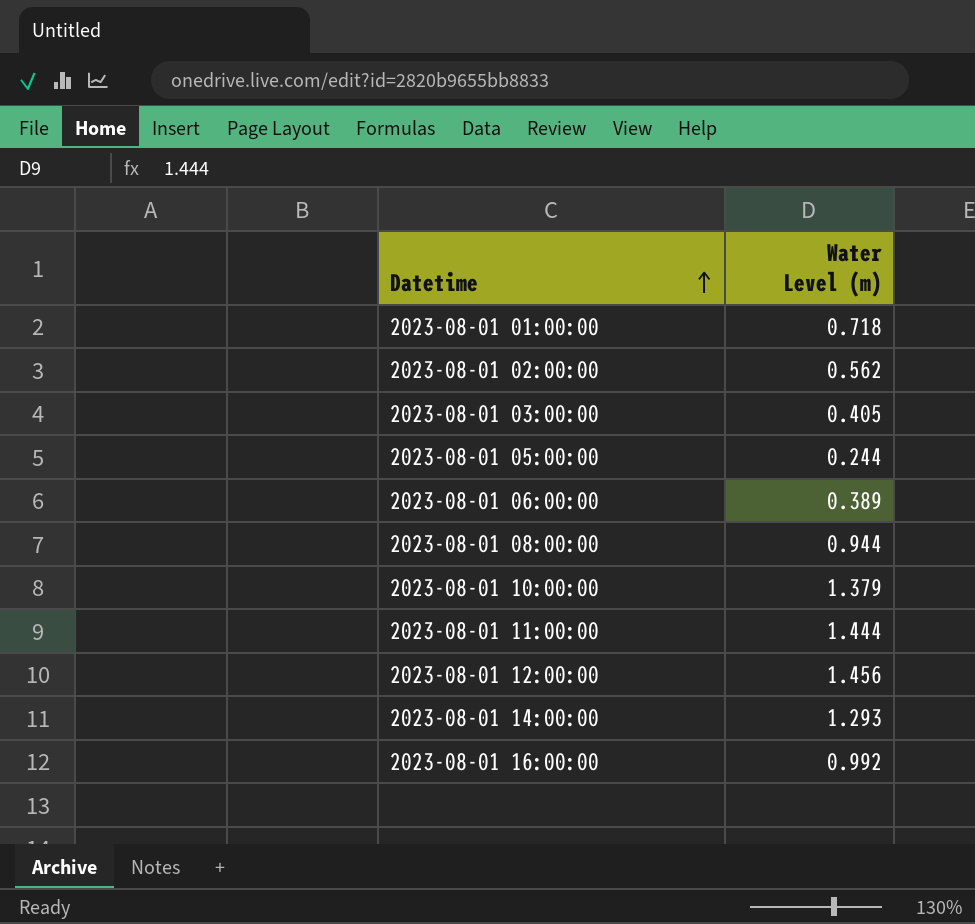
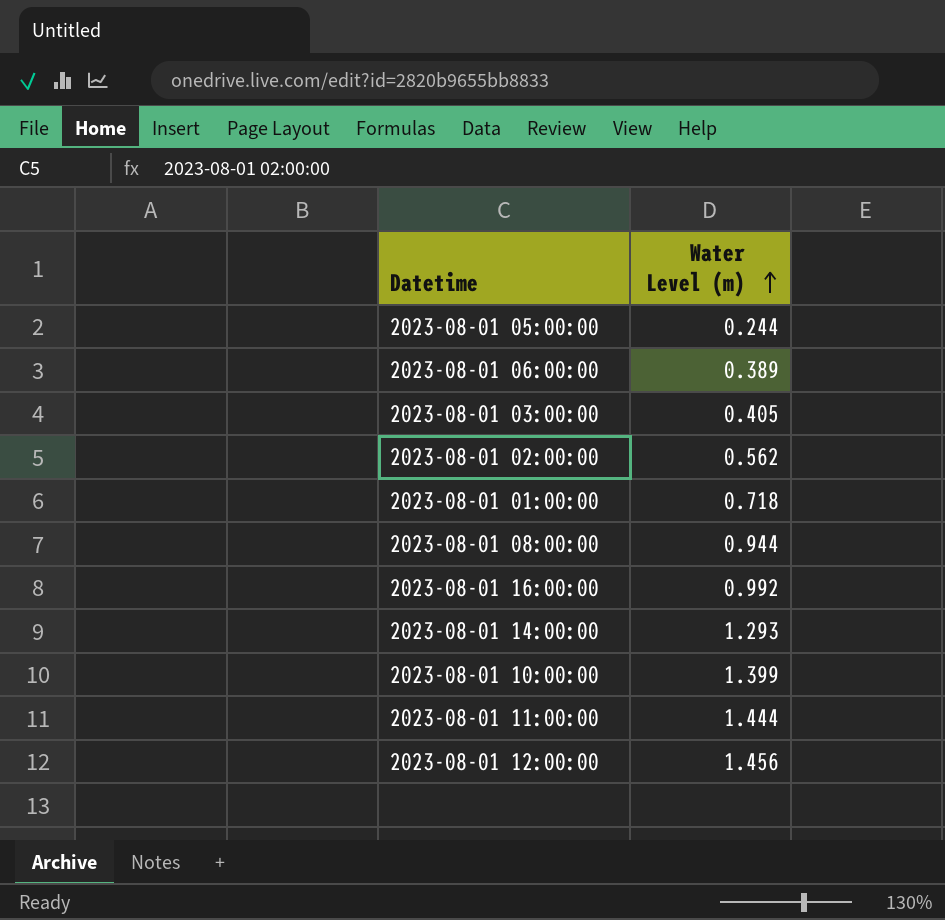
row order: Datetime ascending -> Water Level (m) ascending
2023-08-01 10:00:00 | Water Level (m): 1.379 -> 1.399

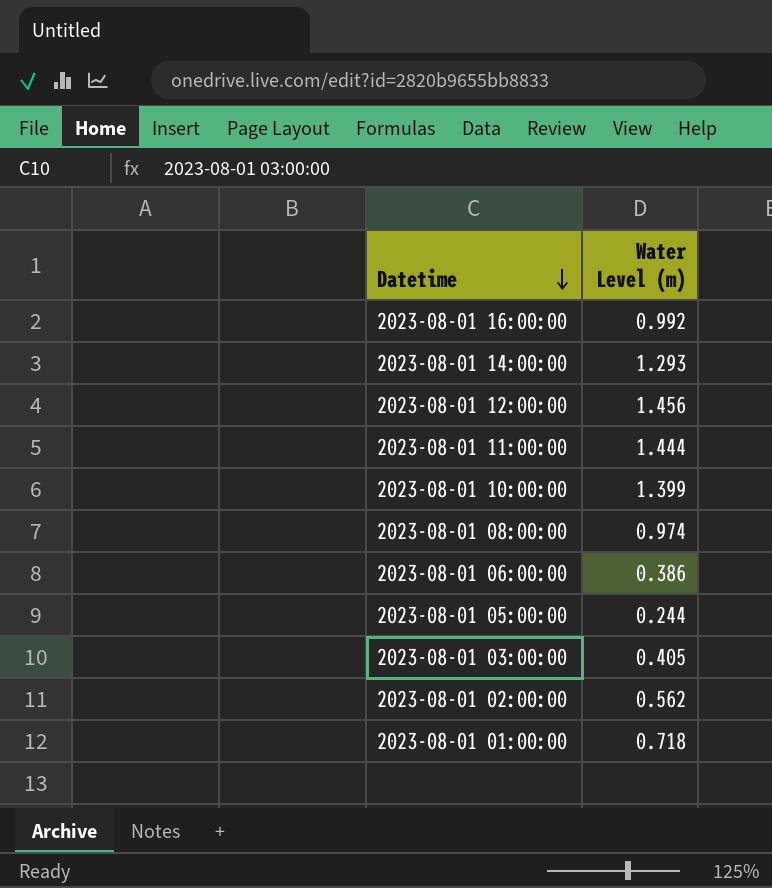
row order: Water Level (m) ascending -> Datetime descending
2023-08-01 08:00:00 | Water Level (m): 0.944 -> 0.974
2023-08-01 06:00:00 | Water Level (m): 0.389 -> 0.386

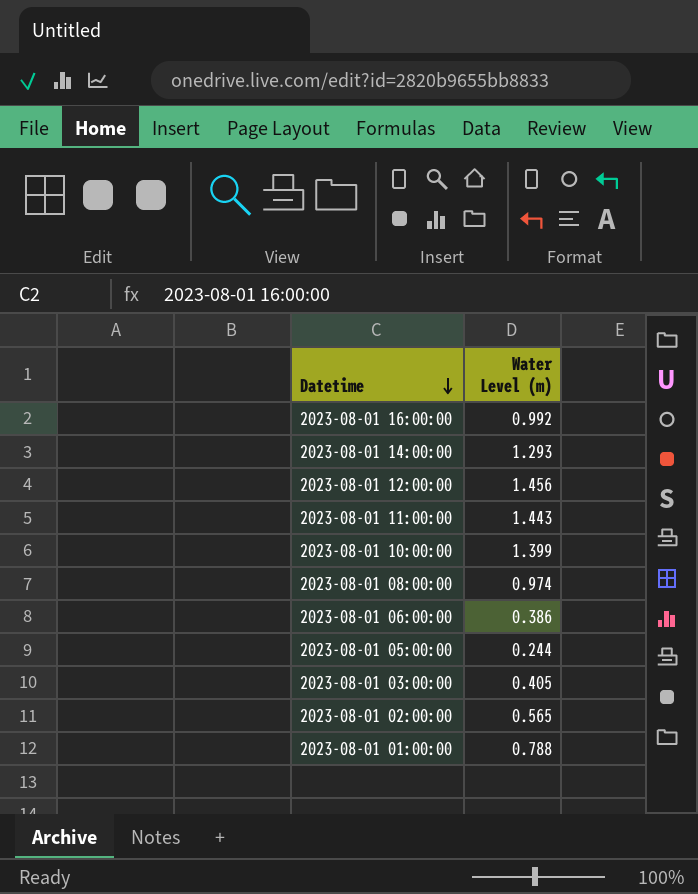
2023-08-01 11:00:00 | Water Level (m): 1.444 -> 1.443
2023-08-01 02:00:00 | Water Level (m): 0.562 -> 0.565
2023-08-01 01:00:00 | Water Level (m): 0.718 -> 0.788

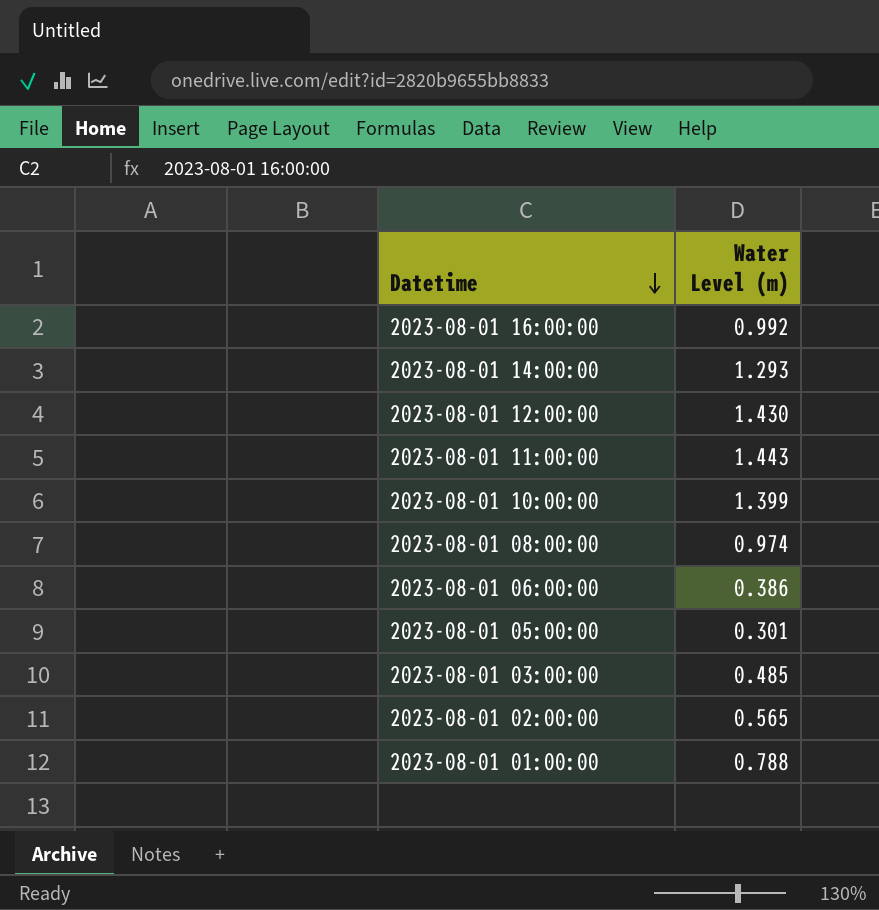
2023-08-01 12:00:00 | Water Level (m): 1.456 -> 1.430
2023-08-01 05:00:00 | Water Level (m): 0.244 -> 0.301
2023-08-01 03:00:00 | Water Level (m): 0.405 -> 0.485

